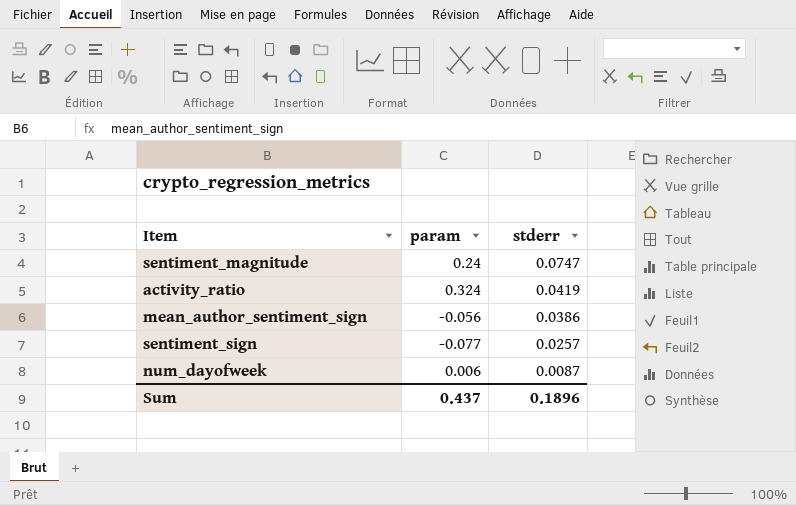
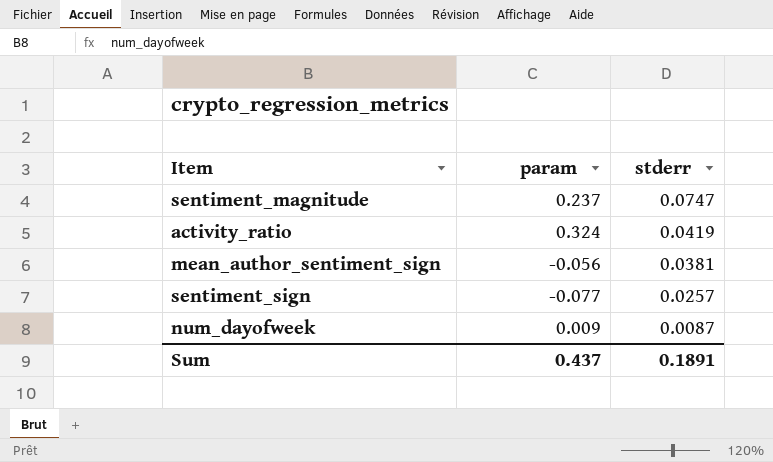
sentiment_magnitude | param: 0.24 -> 0.237
mean_author_sentiment_sign | stderr: 0.0386 -> 0.0381
num_dayofweek | param: 0.006 -> 0.009
Sum | stderr: 0.1896 -> 0.1891

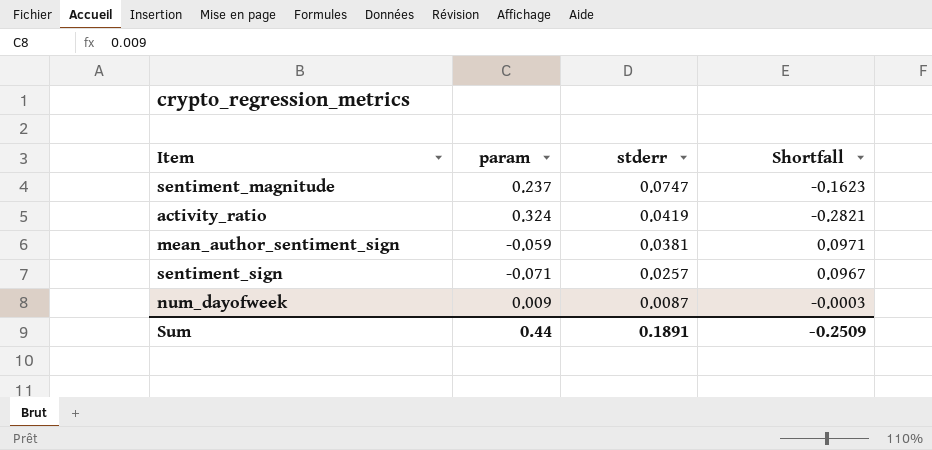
column Shortfall | formula: none -> [stderr] - [param]
mean_author_sentiment_sign | param: -0.056 -> -0.059
sentiment_sign | param: -0.077 -> -0.071
Sum | param: 0.437 -> 0.44

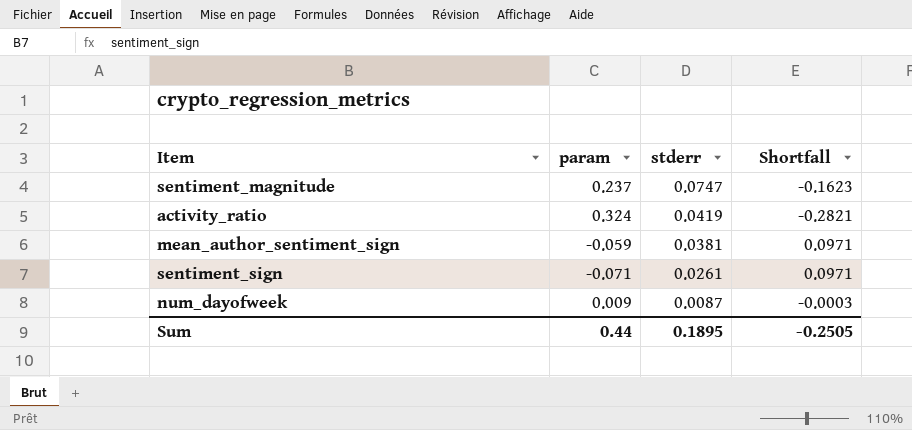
sentiment_sign | stderr: 0.0257 -> 0.0261
sentiment_sign | Shortfall: 0.0967 -> 0.0971
Sum | stderr: 0.1891 -> 0.1895
Sum | Shortfall: -0.2509 -> -0.2505

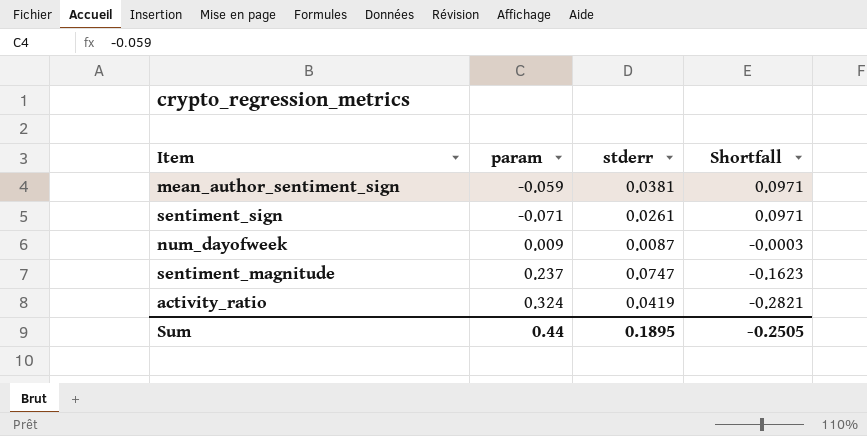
row order: stderr descending -> Shortfall descending

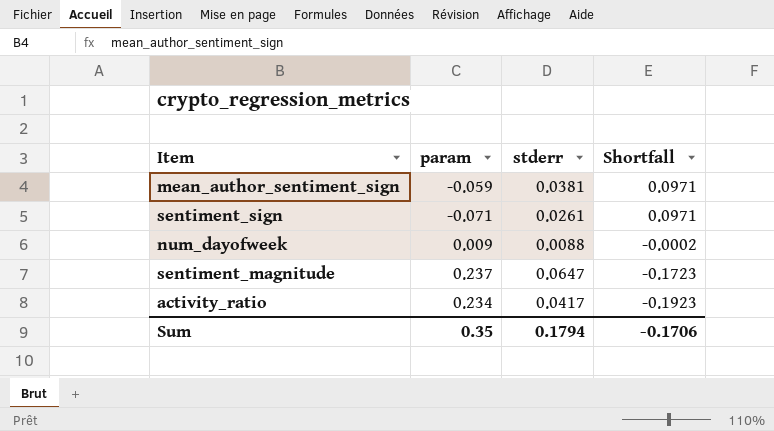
num_dayofweek | stderr: 0.0087 -> 0.0088
num_dayofweek | Shortfall: -0.0003 -> -0.0002
sentiment_magnitude | stderr: 0.0747 -> 0.0647
sentiment_magnitude | Shortfall: -0.1623 -> -0.1723
activity_ratio | param: 0.324 -> 0.234
activity_ratio | stderr: 0.0419 -> 0.0417
activity_ratio | Shortfall: -0.2821 -> -0.1923
Sum | param: 0.44 -> 0.35
Sum | stderr: 0.1895 -> 0.1794
Sum | Shortfall: -0.2505 -> -0.1706

